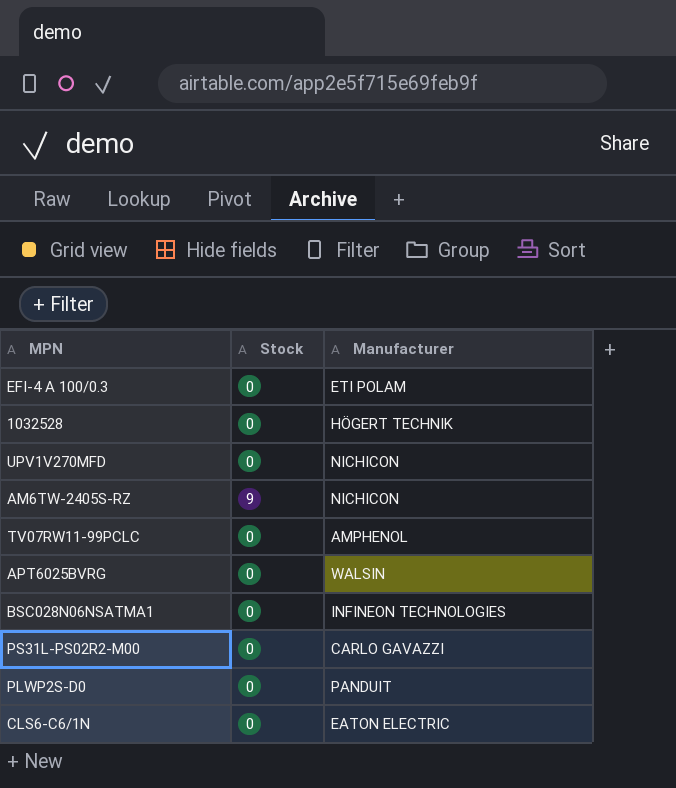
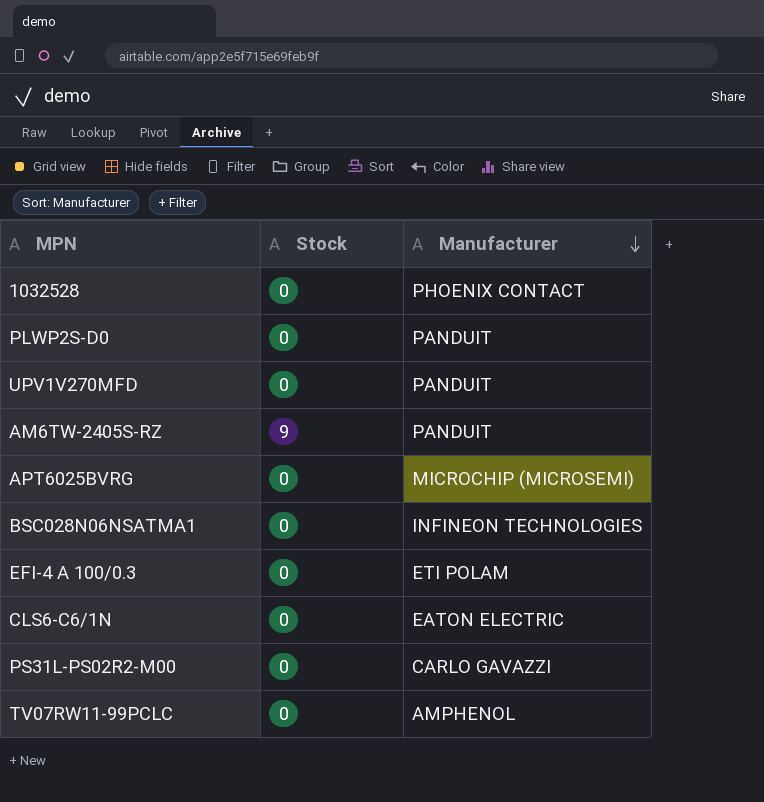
row order: none -> Manufacturer descending
1032528 | Manufacturer: HÖGERT TECHNIK -> PHOENIX CONTACT
UPV1V270MFD | Manufacturer: NICHICON -> PANDUIT
AM6TW-2405S-RZ | Manufacturer: NICHICON -> PANDUIT
APT6025BVRG | Manufacturer: WALSIN -> MICROCHIP (MICROSEMI)

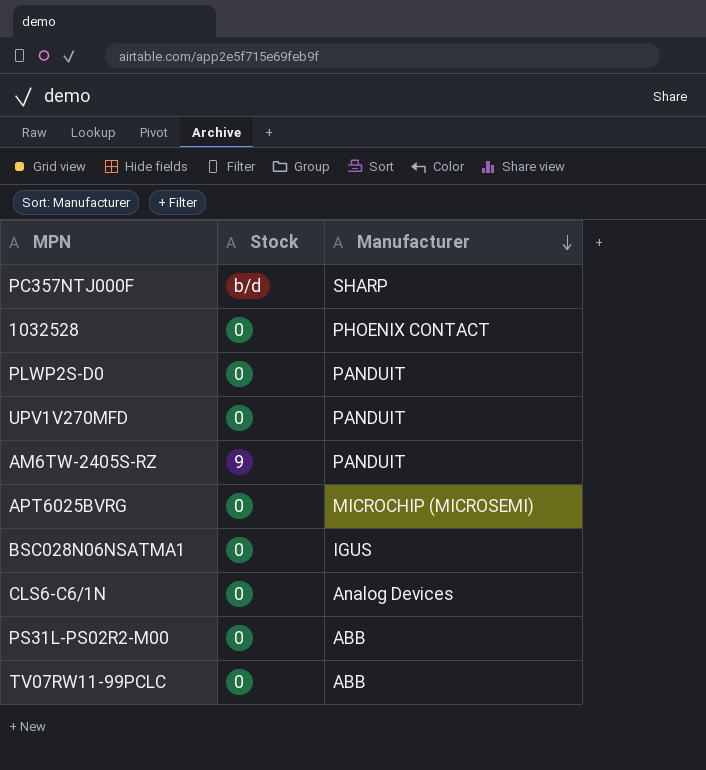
row EFI-4 A 100/0.3: 0 | ETI POLAM -> none
row PC357NTJ000F: none -> b/d | SHARP
BSC028N06NSATMA1 | Manufacturer: INFINEON TECHNOLOGIES -> IGUS
CLS6-C6/1N | Manufacturer: EATON ELECTRIC -> Analog Devices
PS31L-PS02R2-M00 | Manufacturer: CARLO GAVAZZI -> ABB
TV07RW11-99PCLC | Manufacturer: AMPHENOL -> ABB

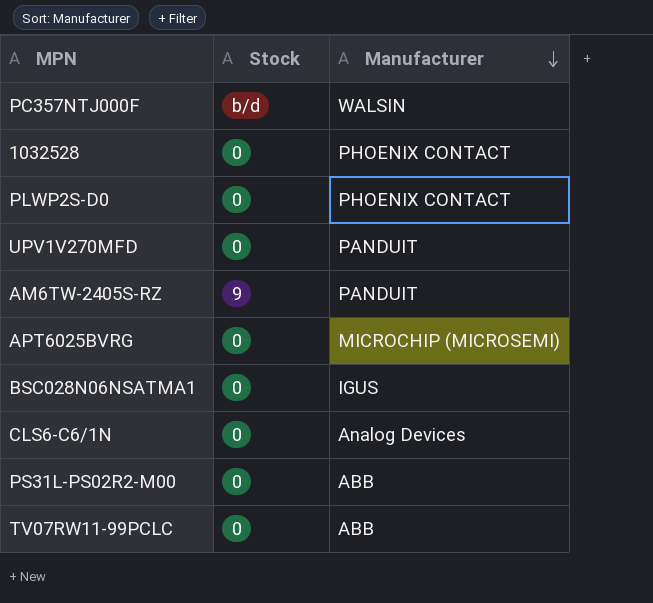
PC357NTJ000F | Manufacturer: SHARP -> WALSIN
PLWP2S-D0 | Manufacturer: PANDUIT -> PHOENIX CONTACT

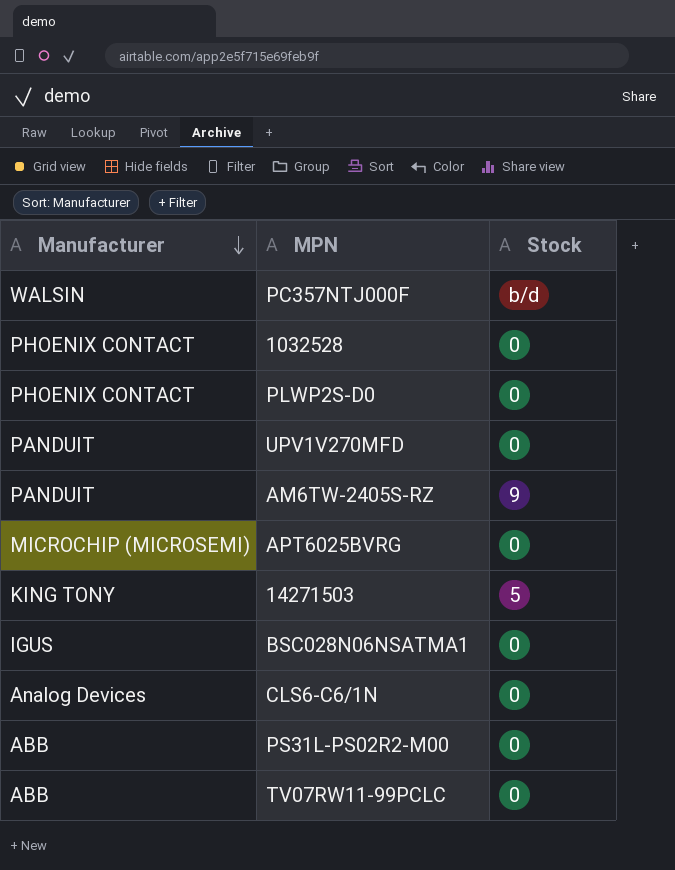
column Manufacturer | position: 3 -> 1
row 14271503: none -> KING TONY | 5

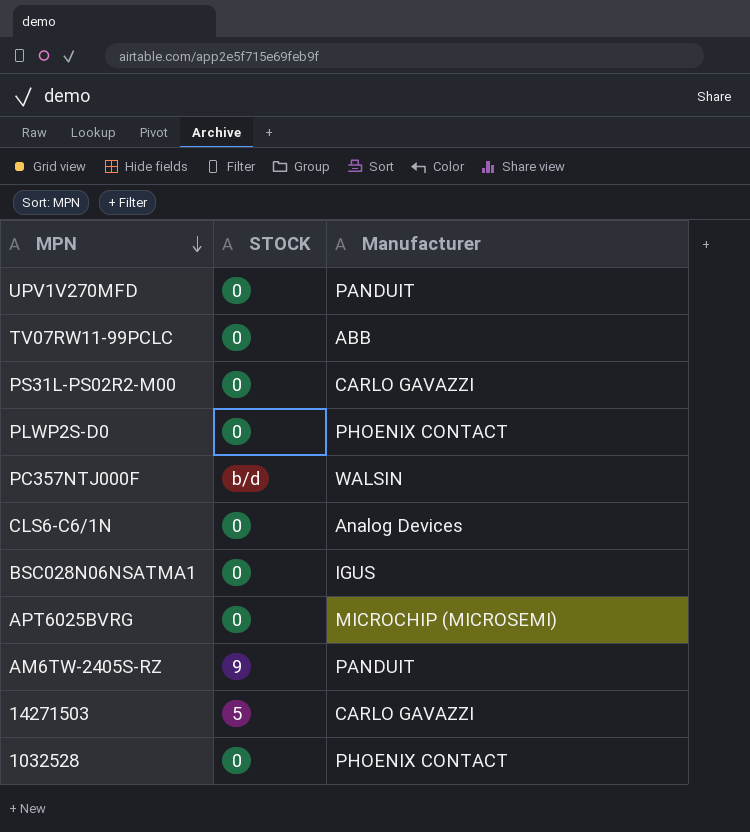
row order: Manufacturer descending -> MPN descending
column name: Stock -> STOCK
column Manufacturer | position: 1 -> 3
PS31L-PS02R2-M00 | Manufacturer: ABB -> CARLO GAVAZZI
14271503 | Manufacturer: KING TONY -> CARLO GAVAZZI

